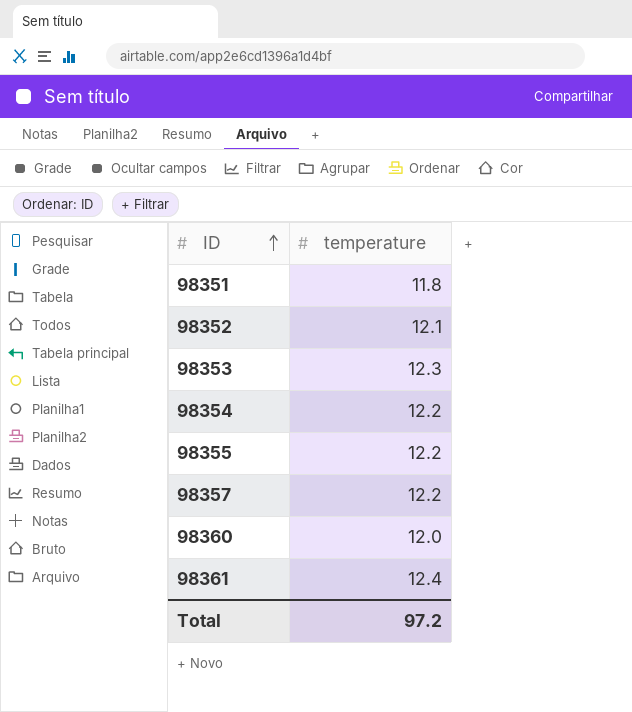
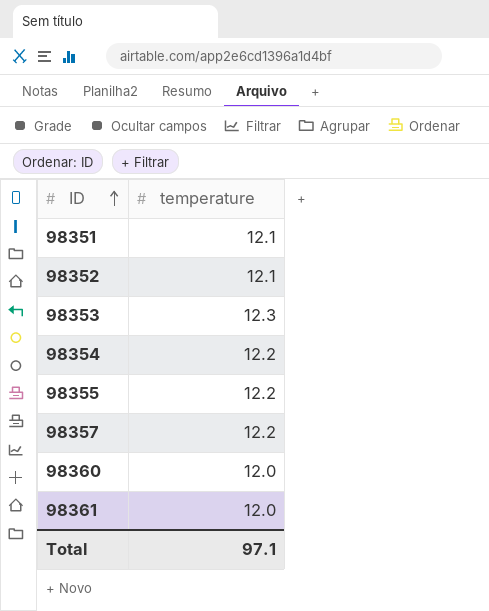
98351 | temperature: 11.8 -> 12.1
98361 | temperature: 12.4 -> 12.0
Total | temperature: 97.2 -> 97.1

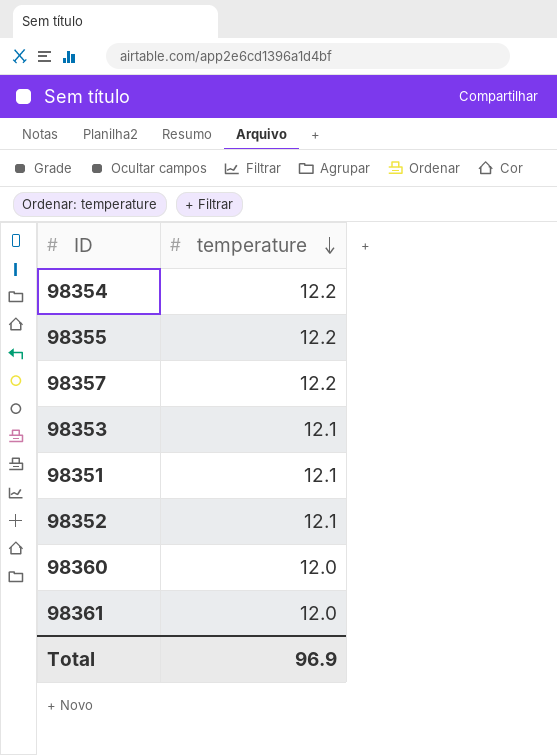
row order: ID ascending -> temperature descending
98353 | temperature: 12.3 -> 12.1
Total | temperature: 97.1 -> 96.9

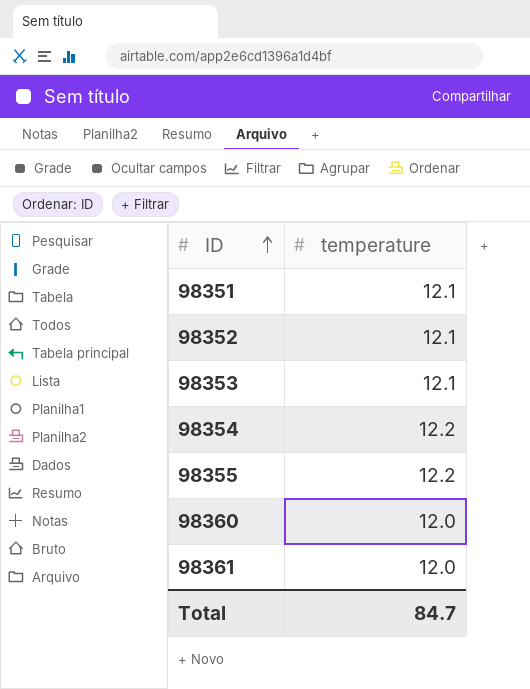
row order: temperature descending -> ID ascending
row 98357: 12.2 -> none
Total | temperature: 96.9 -> 84.7

